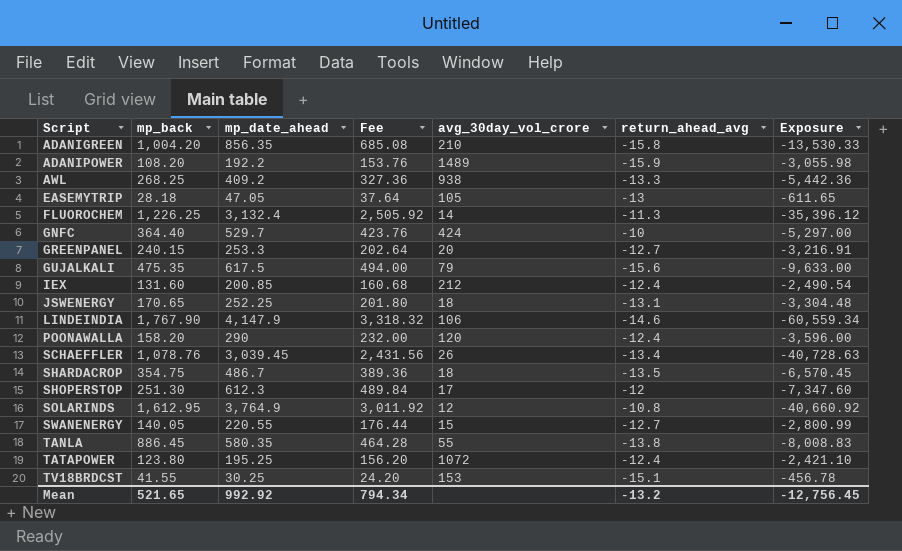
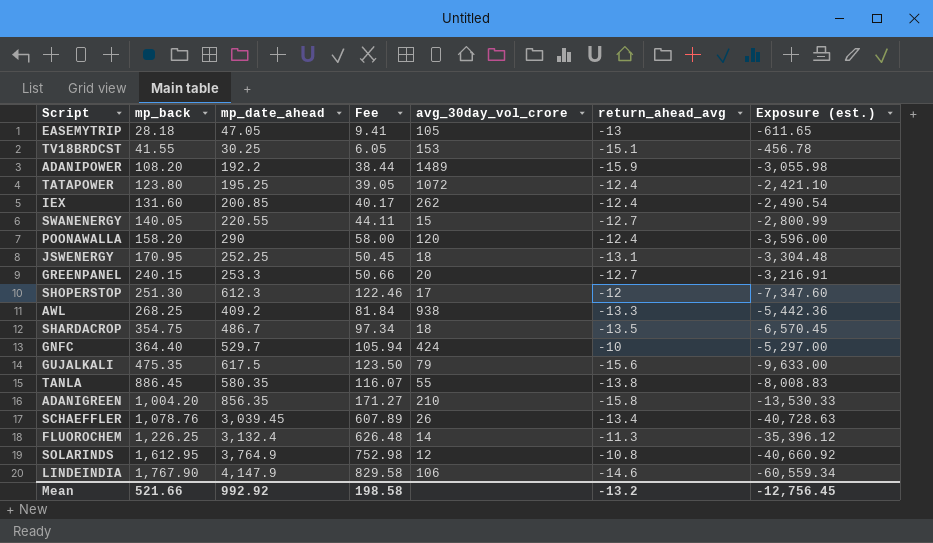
row order: Script ascending -> mp_back ascending
column Fee | formula: [mp_date_ahead] * 0.8 -> [mp_date_ahead] * 0.2
column name: Exposure -> Exposure (est.)
IEX | avg_30day_vol_crore: 212 -> 262
JSWENERGY | mp_back: 170.65 -> 170.95
Mean | mp_back: 521.65 -> 521.66
Mean | Fee: 794.34 -> 198.58

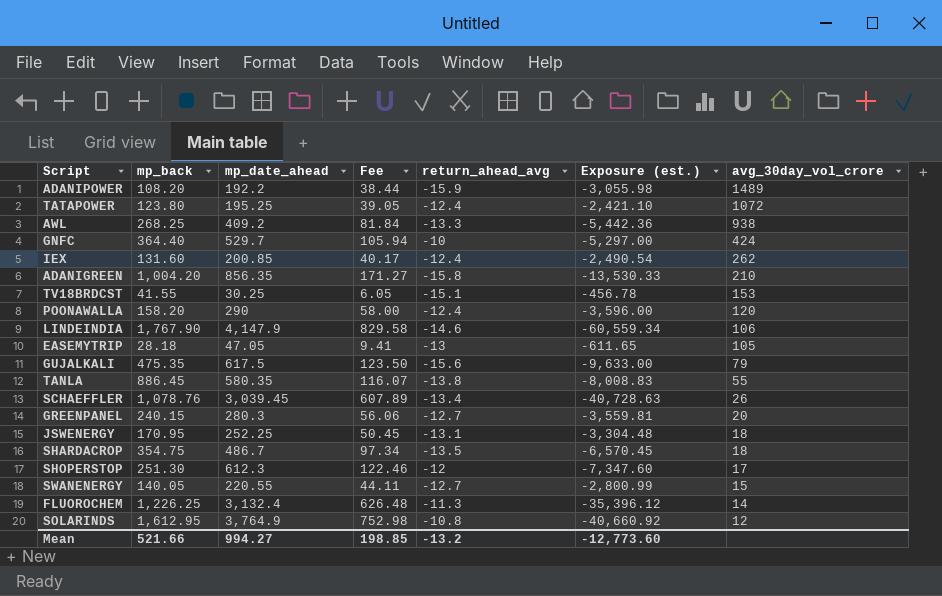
row order: mp_back ascending -> avg_30day_vol_crore descending
column avg_30day_vol_crore | position: 5 -> 7
GREENPANEL | mp_date_ahead: 253.3 -> 280.3
GREENPANEL | Fee: 50.66 -> 56.06
GREENPANEL | Exposure (est.): -3,216.91 -> -3,559.81
Mean | mp_date_ahead: 992.92 -> 994.27
Mean | Fee: 198.58 -> 198.85
Mean | Exposure (est.): -12,756.45 -> -12,773.60

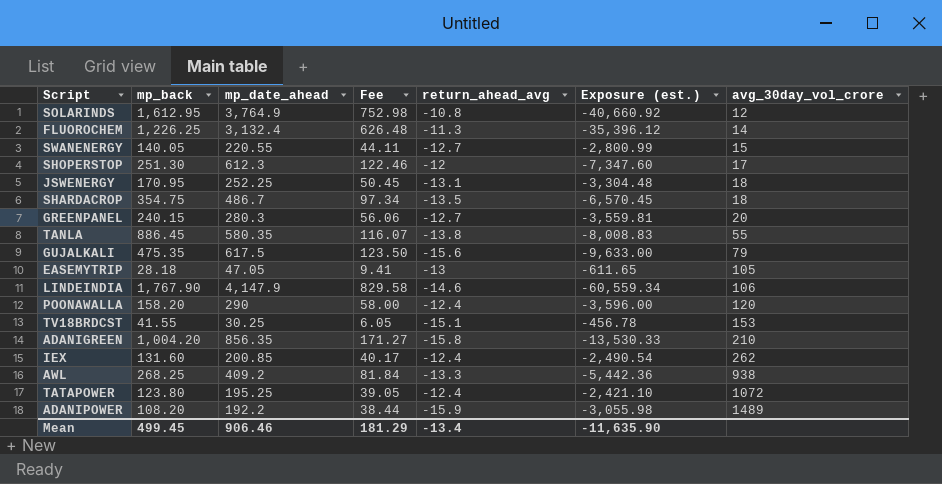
row order: avg_30day_vol_crore descending -> avg_30day_vol_crore ascending
row GNFC: 364.40 | 529.7 | 105.94 | -10 | -5,297.00 | 424 -> none
row SCHAEFFLER: 1,078.76 | 3,039.45 | 607.89 | -13.4 | -40,728.63 | 26 -> none
Mean | mp_back: 521.66 -> 499.45
Mean | mp_date_ahead: 994.27 -> 906.46
Mean | Fee: 198.85 -> 181.29
Mean | return_ahead_avg: -13.2 -> -13.4
Mean | Exposure (est.): -12,773.60 -> -11,635.90

